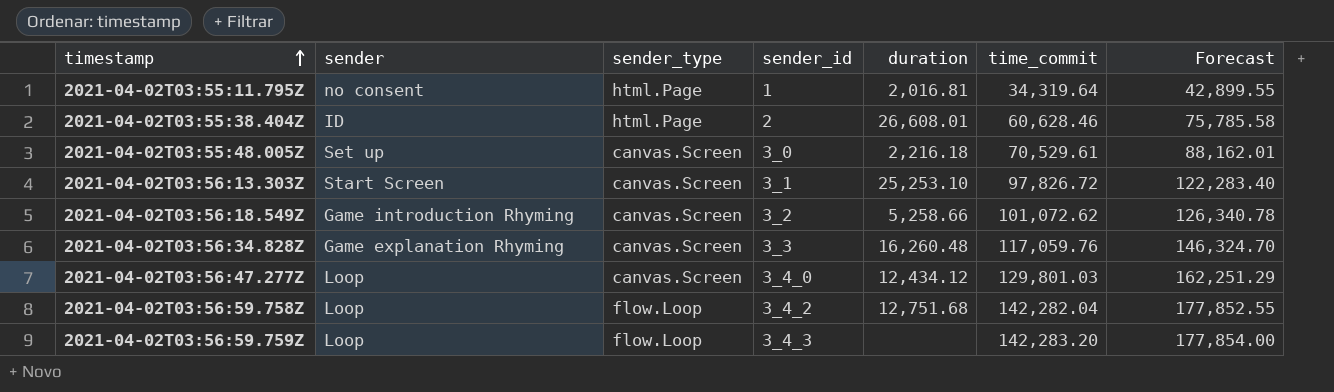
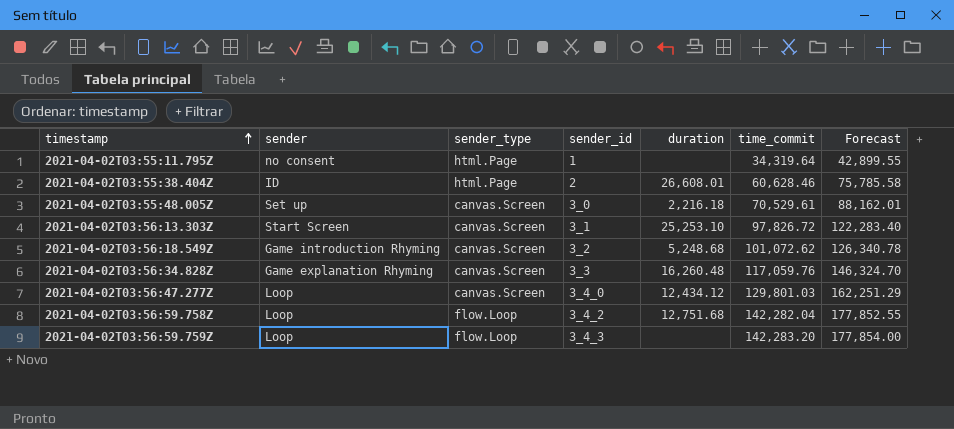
2021-04-02T03:55:11.795Z | duration: 2,016.81 -> none
2021-04-02T03:56:18.549Z | duration: 5,258.66 -> 5,248.68

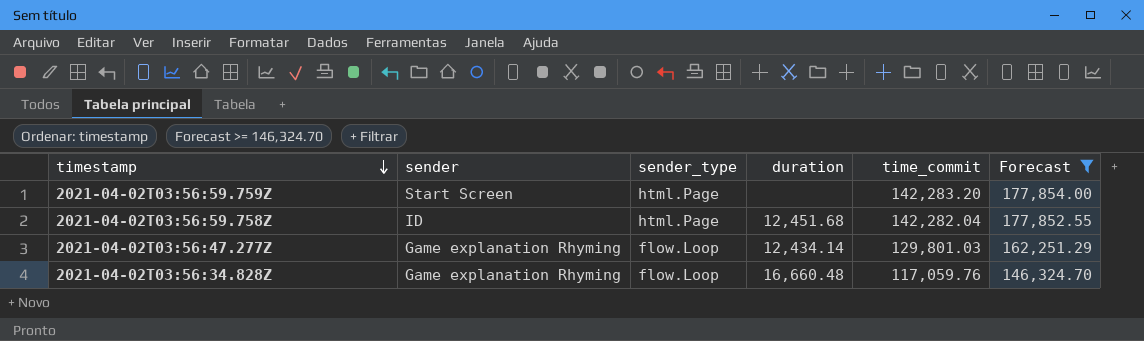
filter: none -> Forecast >= 146,324.70
row order: timestamp ascending -> timestamp descending
column sender_id | position: 4 -> none
2021-04-02T03:56:59.759Z | sender: Loop -> Start Screen
2021-04-02T03:56:59.759Z | sender_type: flow.Loop -> html.Page
2021-04-02T03:56:59.758Z | sender: Loop -> ID
2021-04-02T03:56:59.758Z | sender_type: flow.Loop -> html.Page
2021-04-02T03:56:59.758Z | duration: 12,751.68 -> 12,451.68
2021-04-02T03:56:47.277Z | sender: Loop -> Game explanation Rhyming
2021-04-02T03:56:47.277Z | sender_type: canvas.Screen -> flow.Loop
2021-04-02T03:56:47.277Z | duration: 12,434.12 -> 12,434.14
2021-04-02T03:56:34.828Z | sender_type: canvas.Screen -> flow.Loop
2021-04-02T03:56:34.828Z | duration: 16,260.48 -> 16,660.48

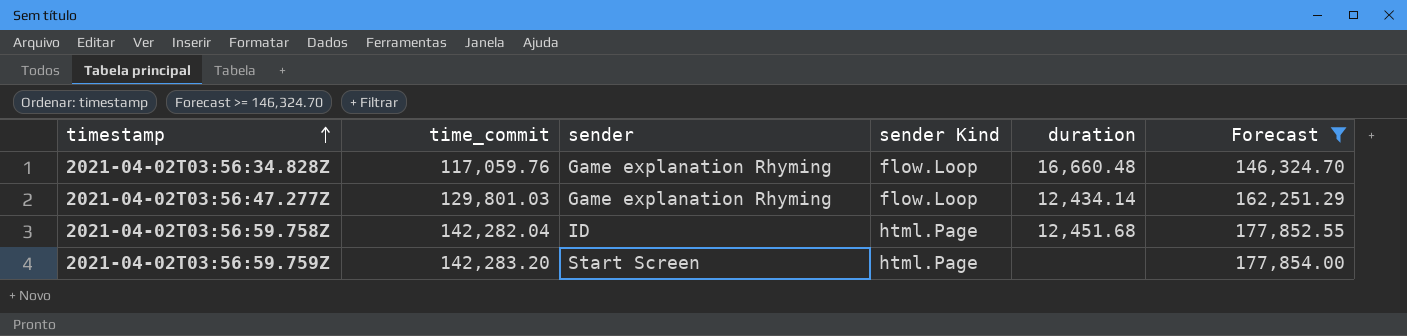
row order: timestamp descending -> timestamp ascending
column time_commit | position: 5 -> 2
column name: sender_type -> sender Kind

